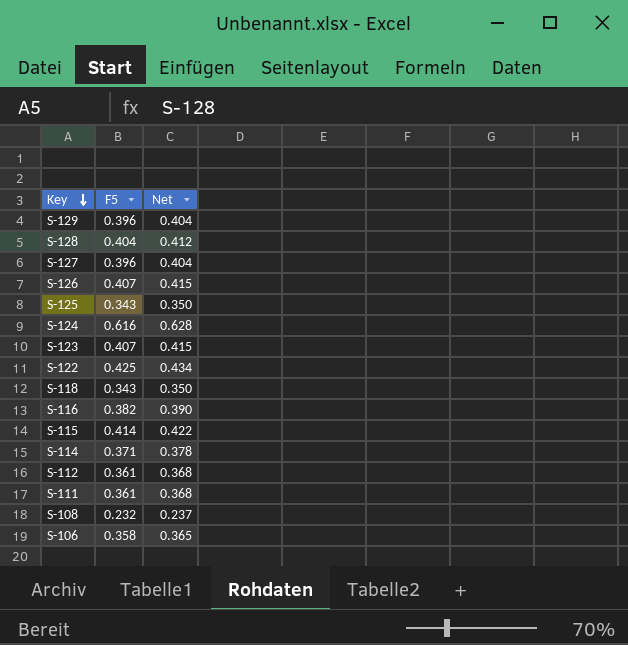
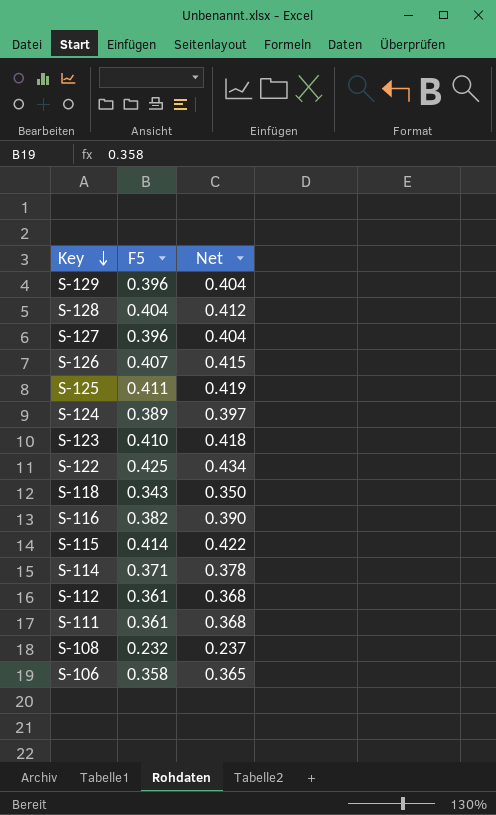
S-125 | F5: 0.343 -> 0.411
S-125 | Net: 0.350 -> 0.419
S-124 | F5: 0.616 -> 0.389
S-124 | Net: 0.628 -> 0.397
S-123 | F5: 0.407 -> 0.410
S-123 | Net: 0.415 -> 0.418

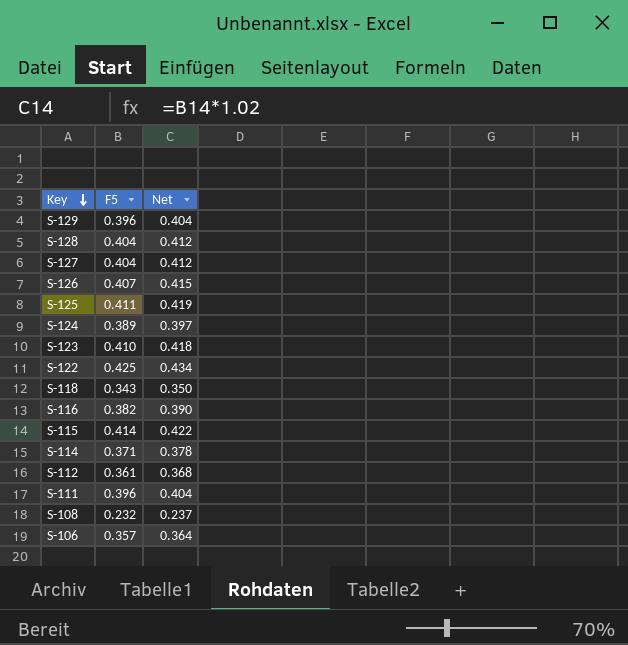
S-127 | F5: 0.396 -> 0.404
S-127 | Net: 0.404 -> 0.412
S-111 | F5: 0.361 -> 0.396
S-111 | Net: 0.368 -> 0.404
S-106 | F5: 0.358 -> 0.357
S-106 | Net: 0.365 -> 0.364

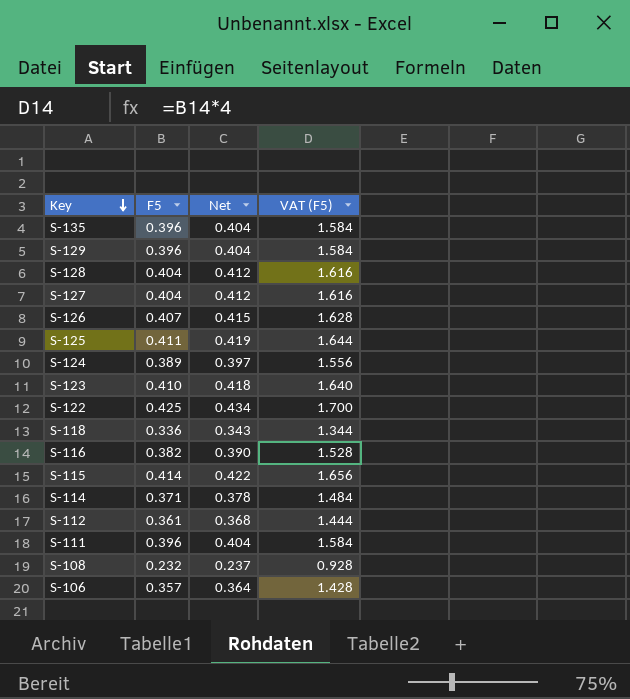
column VAT (F5) | formula: none -> [F5] * 4
row S-135: none -> 0.396 | 0.404 | 1.584
S-118 | F5: 0.343 -> 0.336
S-118 | Net: 0.350 -> 0.343

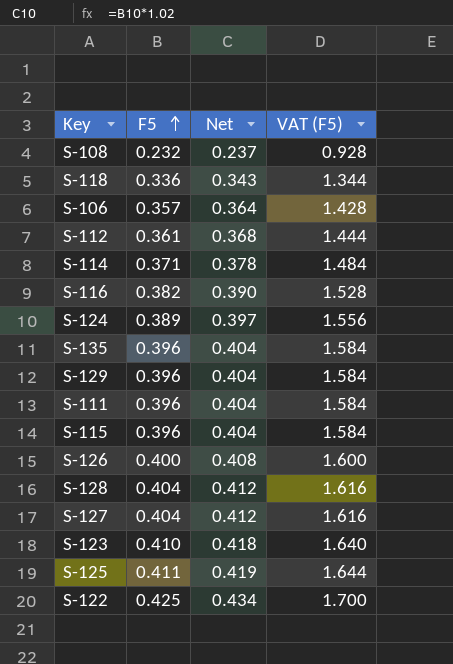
row order: Key descending -> F5 ascending
S-115 | F5: 0.414 -> 0.396
S-115 | Net: 0.422 -> 0.404
S-115 | VAT (F5): 1.656 -> 1.584
S-126 | F5: 0.407 -> 0.400
S-126 | Net: 0.415 -> 0.408
S-126 | VAT (F5): 1.628 -> 1.600

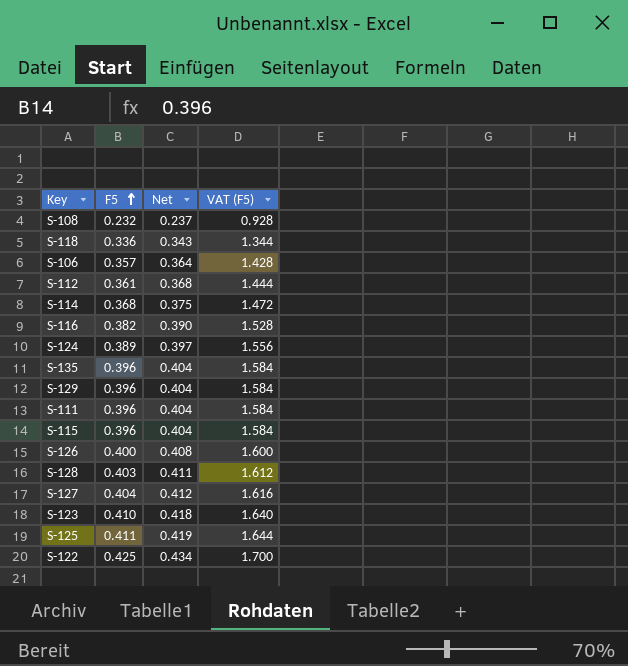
S-114 | F5: 0.371 -> 0.368
S-114 | Net: 0.378 -> 0.375
S-114 | VAT (F5): 1.484 -> 1.472
S-128 | F5: 0.404 -> 0.403
S-128 | Net: 0.412 -> 0.411
S-128 | VAT (F5): 1.616 -> 1.612

